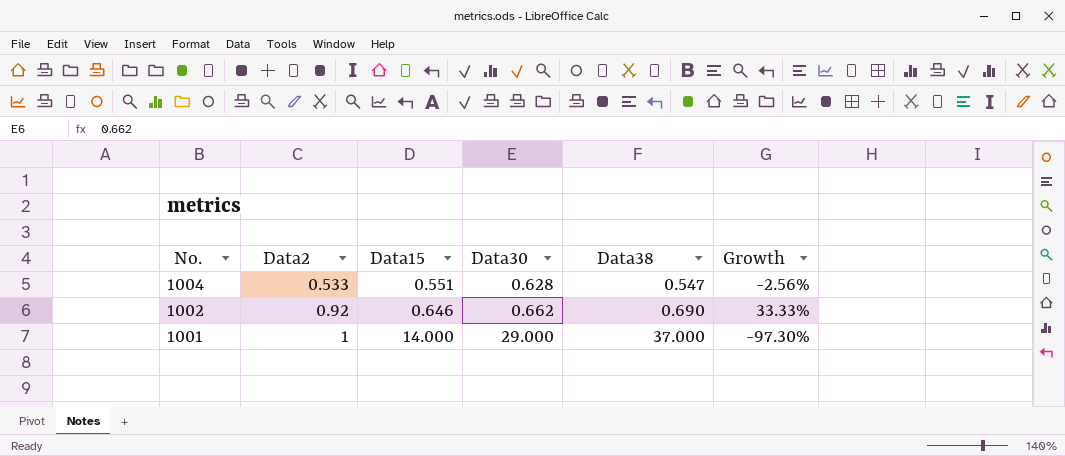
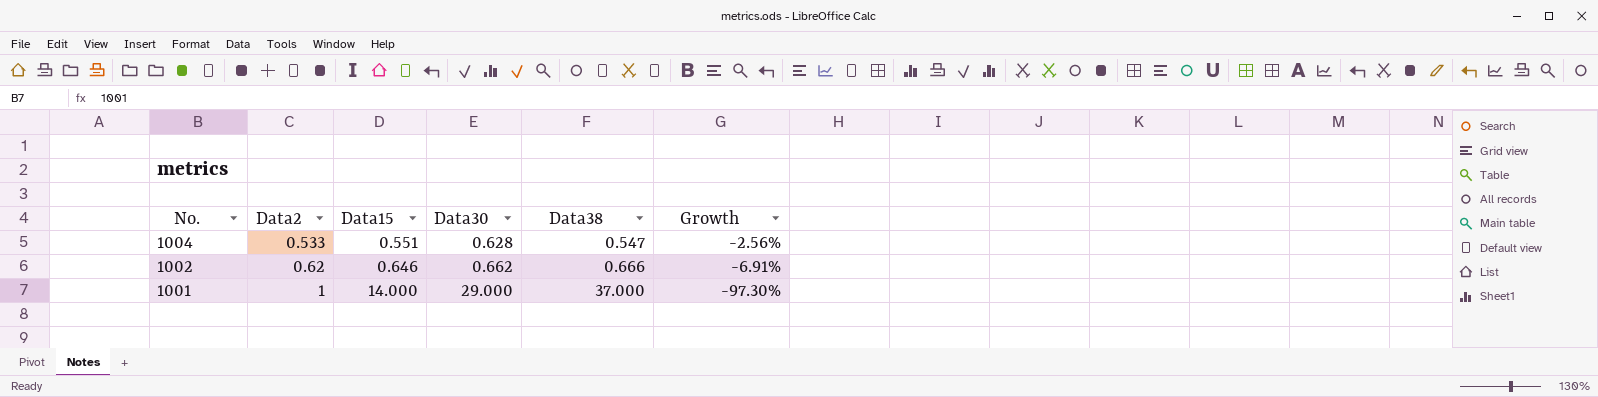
1002 | Data2: 0.92 -> 0.62
1002 | Data38: 0.690 -> 0.666
1002 | Growth: 33.33% -> -6.91%

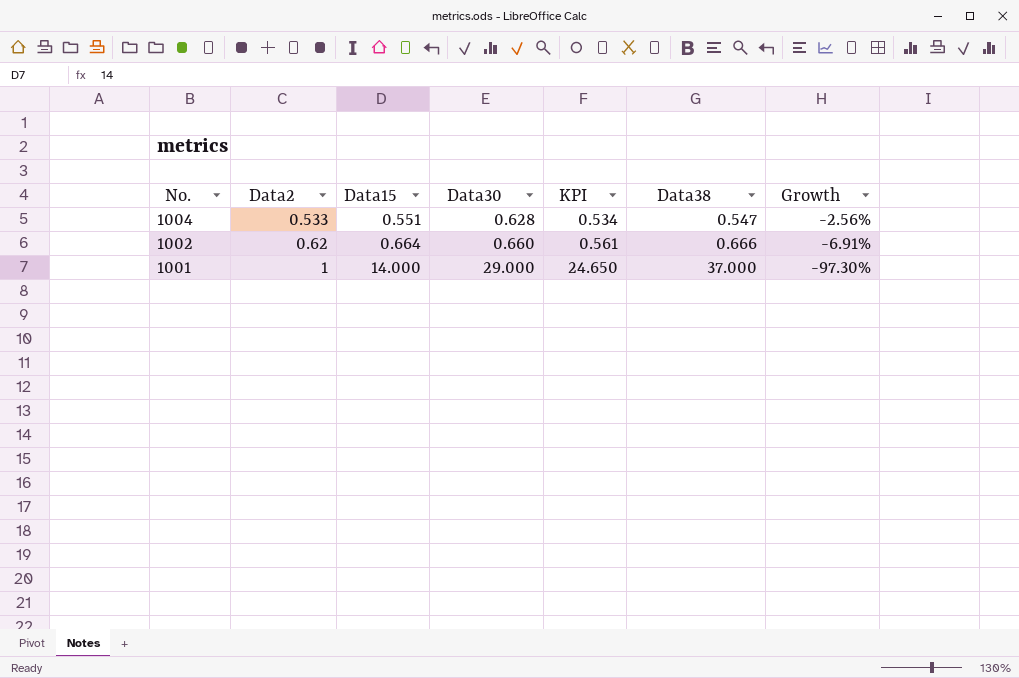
column KPI | formula: none -> [Data30] * 0.85
1002 | Data15: 0.646 -> 0.664
1002 | Data30: 0.662 -> 0.660

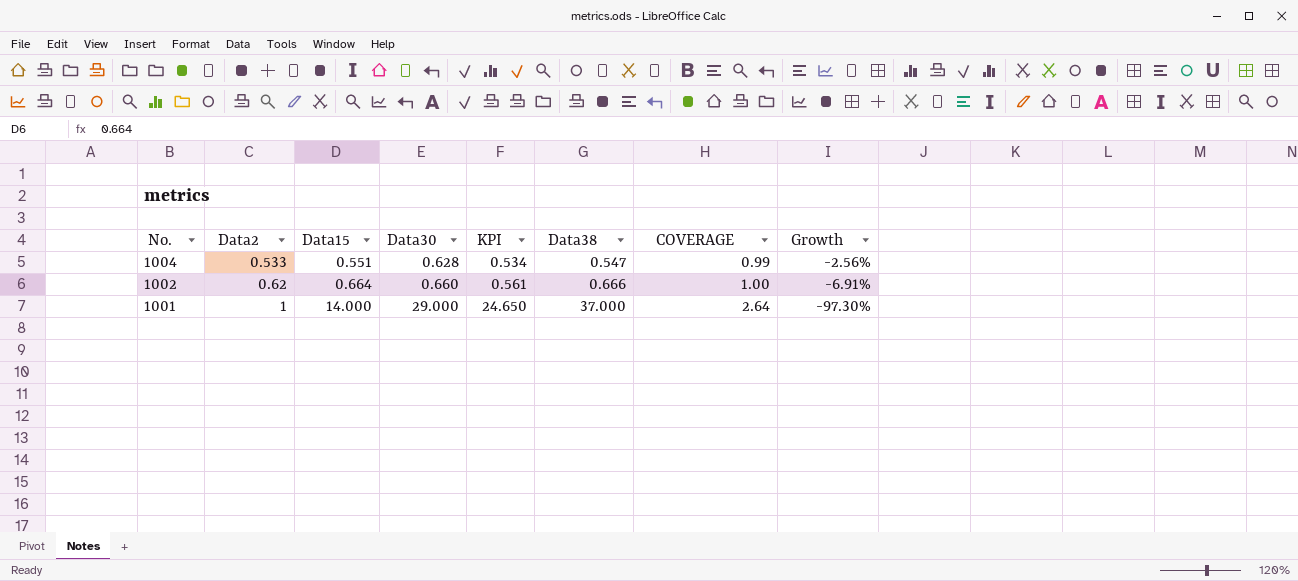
column COVERAGE | formula: none -> [Data38] / [Data15]

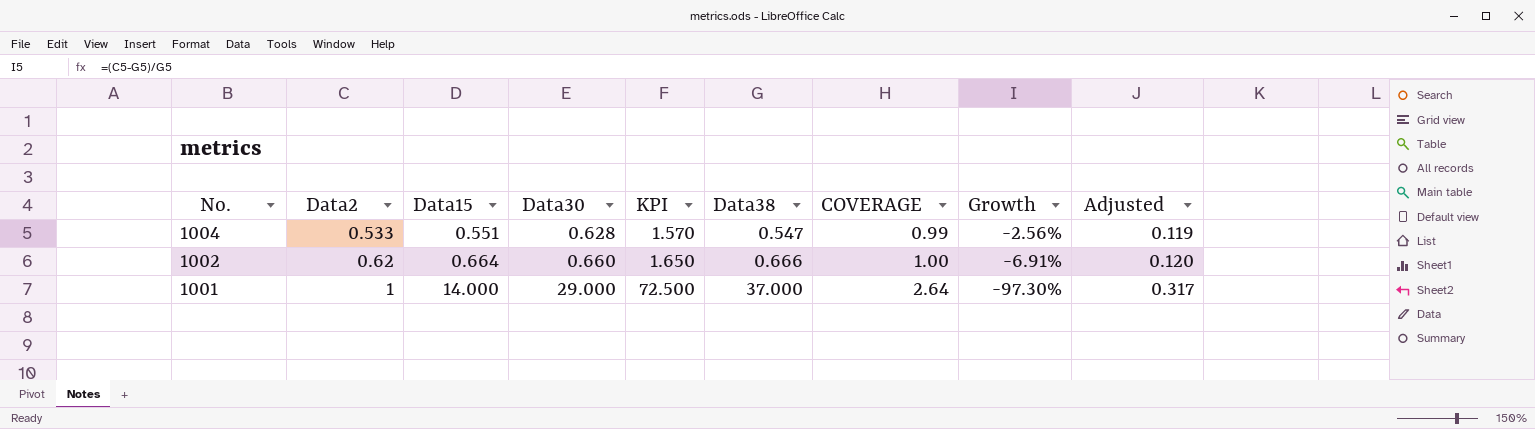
column KPI | formula: [Data30] * 0.85 -> [Data30] * 2.5
column Adjusted | formula: none -> [COVERAGE] * 0.12

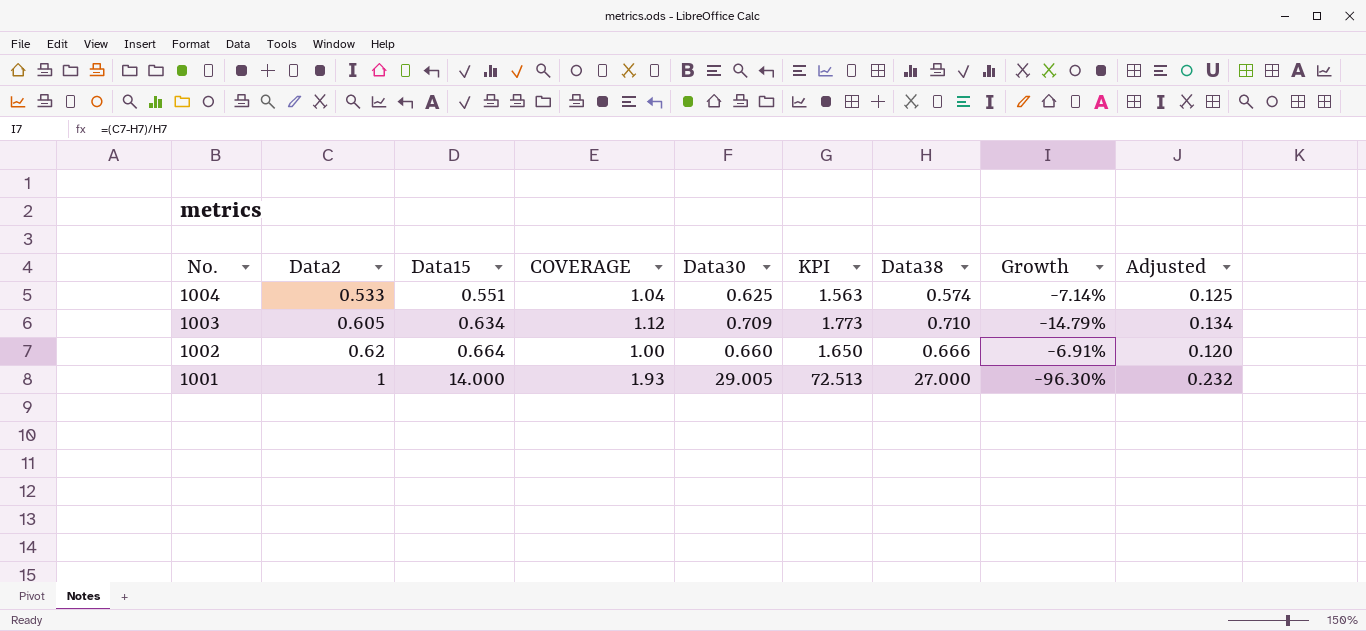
column COVERAGE | position: 7 -> 4
1004 | COVERAGE: 0.99 -> 1.04
1004 | Data30: 0.628 -> 0.625
1004 | KPI: 1.570 -> 1.563
1004 | Data38: 0.547 -> 0.574
1004 | Growth: -2.56% -> -7.14%
1004 | Adjusted: 0.119 -> 0.125
row 1003: none -> 0.605 | 0.634 | 1.12 | 0.709 | 1.773 | 0.710 | -14.79% | 0.134
1001 | COVERAGE: 2.64 -> 1.93
1001 | Data30: 29.000 -> 29.005
1001 | KPI: 72.500 -> 72.513
1001 | Data38: 37.000 -> 27.000
1001 | Growth: -97.30% -> -96.30%
1001 | Adjusted: 0.317 -> 0.232

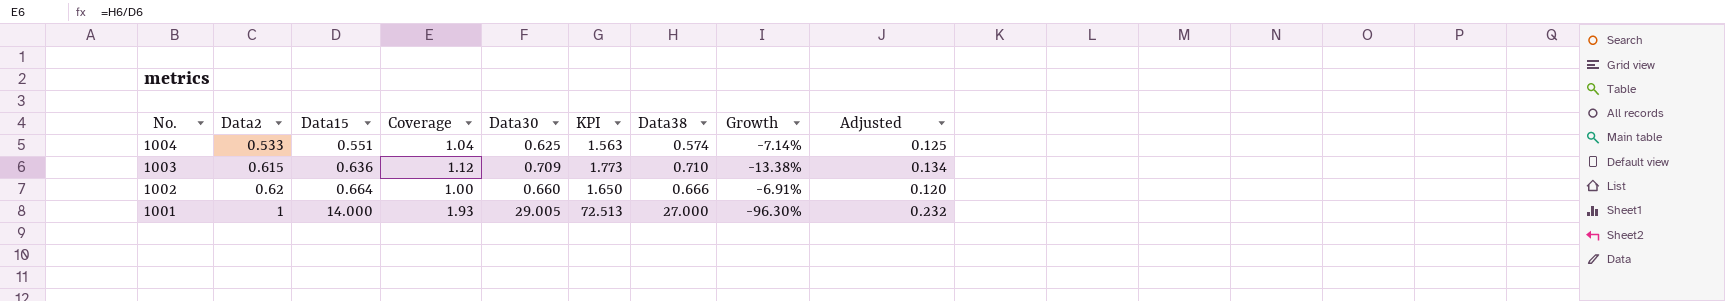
column name: COVERAGE -> Coverage
1003 | Data2: 0.605 -> 0.615
1003 | Data15: 0.634 -> 0.636
1003 | Growth: -14.79% -> -13.38%

